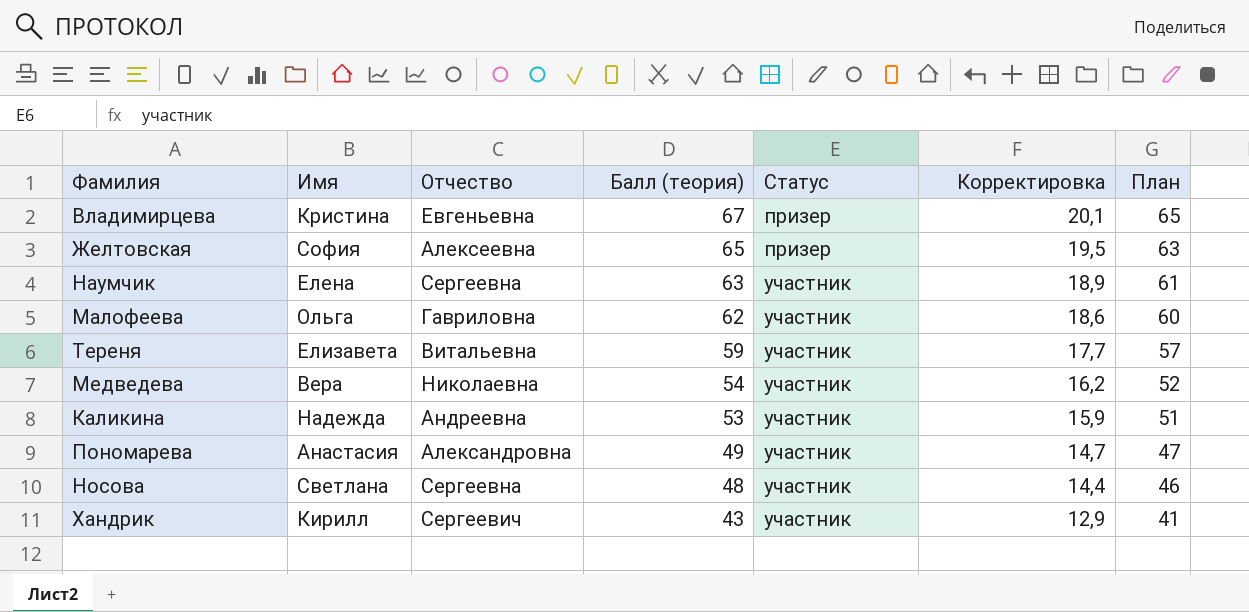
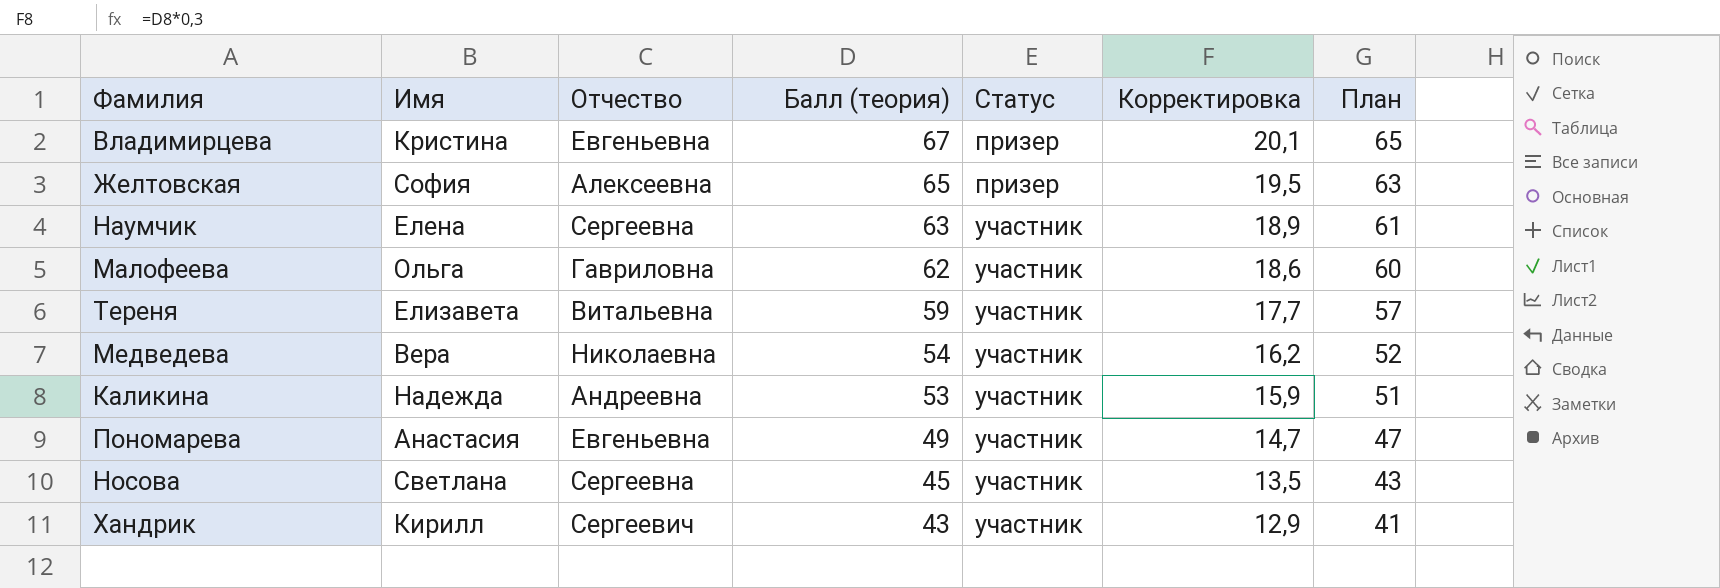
Пономарева | Отчество: Александровна -> Евгеньевна
Носова | Балл (теория): 48 -> 45
Носова | Корректировка: 14,4 -> 13,5
Носова | План: 46 -> 43

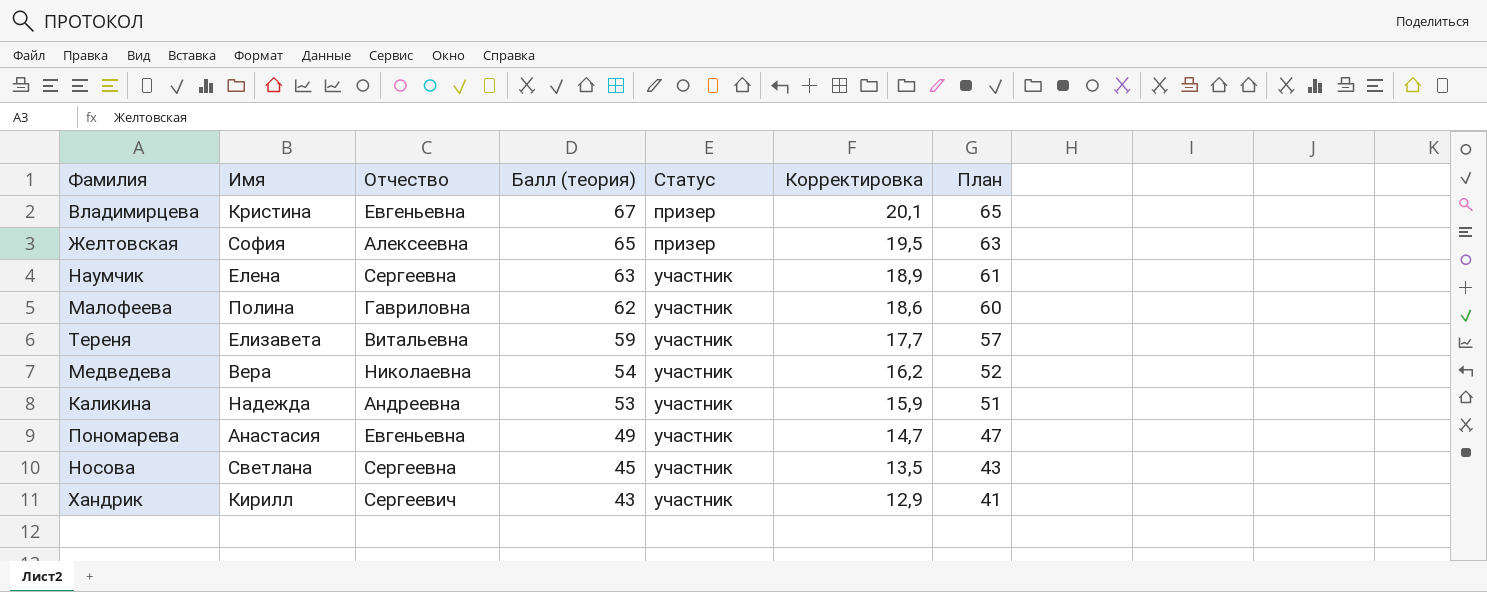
Малофеева | Имя: Ольга -> Полина

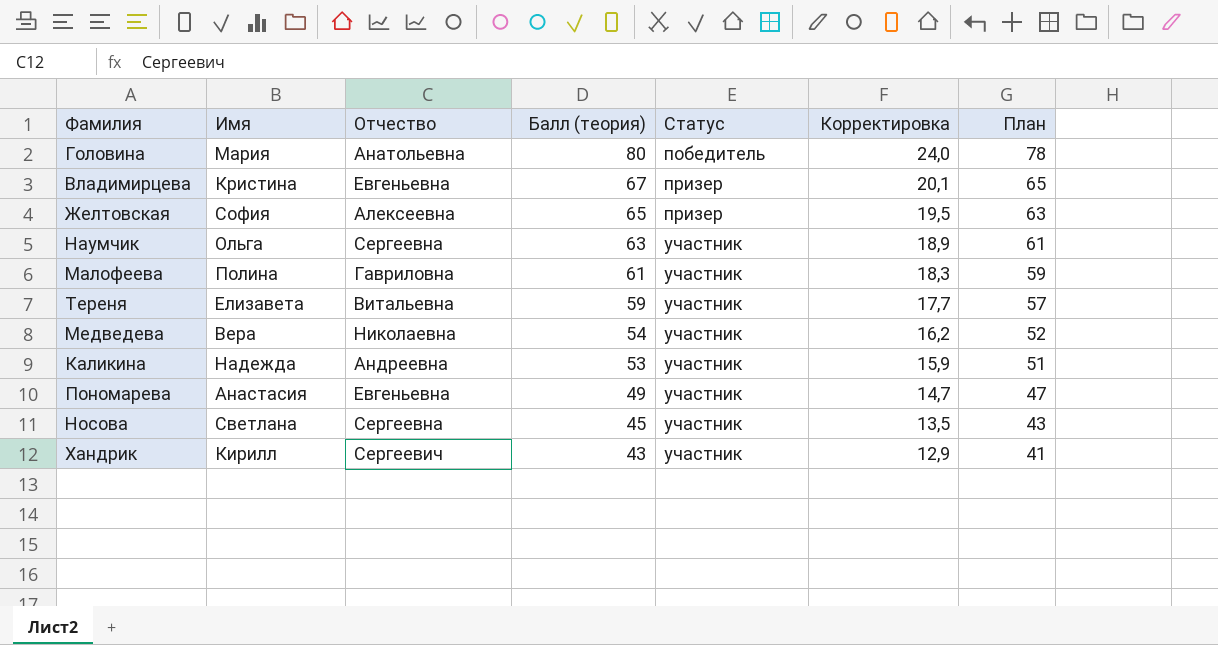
row Головина: none -> Мария | Анатольевна | 80 | победитель | 24,0 | 78
Наумчик | Имя: Елена -> Ольга
Малофеева | Балл (теория): 62 -> 61
Малофеева | Корректировка: 18,6 -> 18,3
Малофеева | План: 60 -> 59

